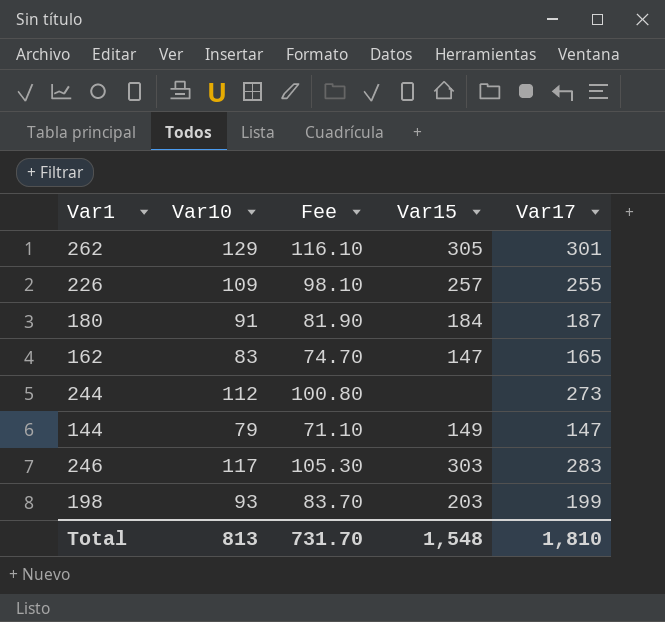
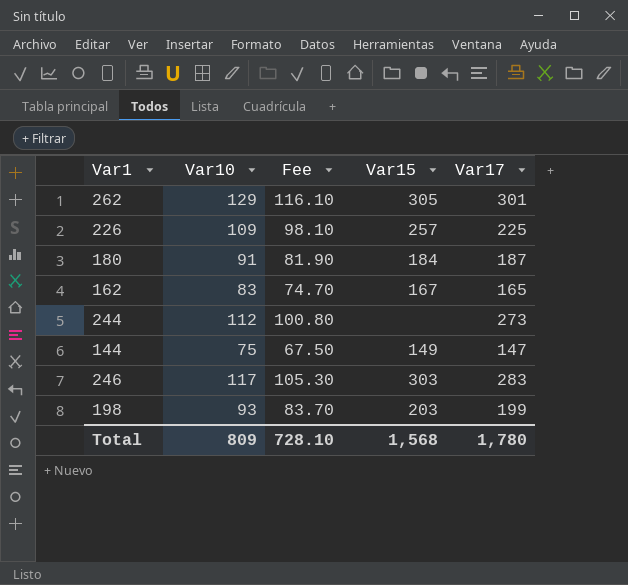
226 | Var17: 255 -> 225
162 | Var15: 147 -> 167
144 | Var10: 79 -> 75
144 | Fee: 71.10 -> 67.50
Total | Var10: 813 -> 809
Total | Fee: 731.70 -> 728.10
Total | Var15: 1,548 -> 1,568
Total | Var17: 1,810 -> 1,780

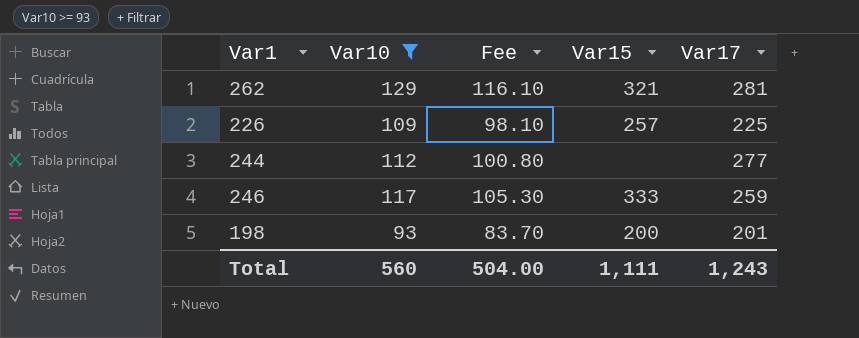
filter: none -> Var10 >= 93
262 | Var15: 305 -> 321
262 | Var17: 301 -> 281
244 | Var17: 273 -> 277
246 | Var15: 303 -> 333
246 | Var17: 283 -> 259
198 | Var15: 203 -> 200
198 | Var17: 199 -> 201
Total | Var10: 809 -> 560
Total | Fee: 728.10 -> 504.00
Total | Var15: 1,568 -> 1,111
Total | Var17: 1,780 -> 1,243

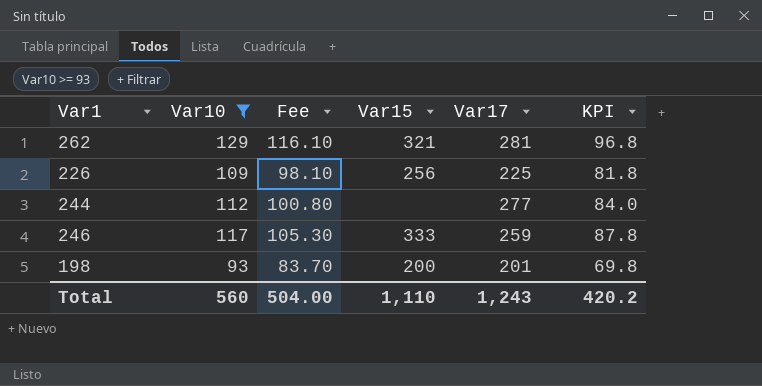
column KPI | formula: none -> [Var10] * 0.75
226 | Var15: 257 -> 256
Total | Var15: 1,111 -> 1,110

